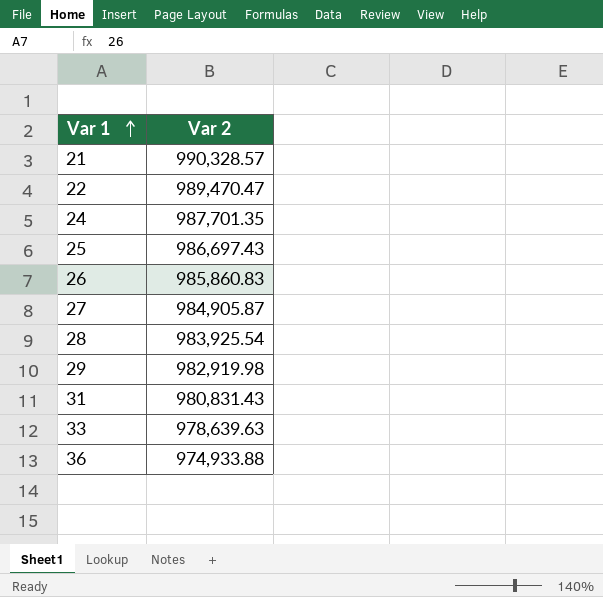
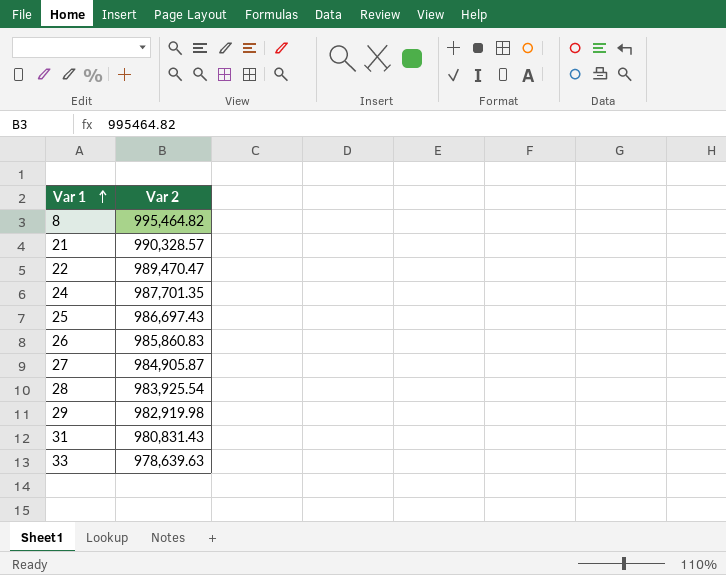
row 36: 974,933.88 -> none
row 8: none -> 995,464.82

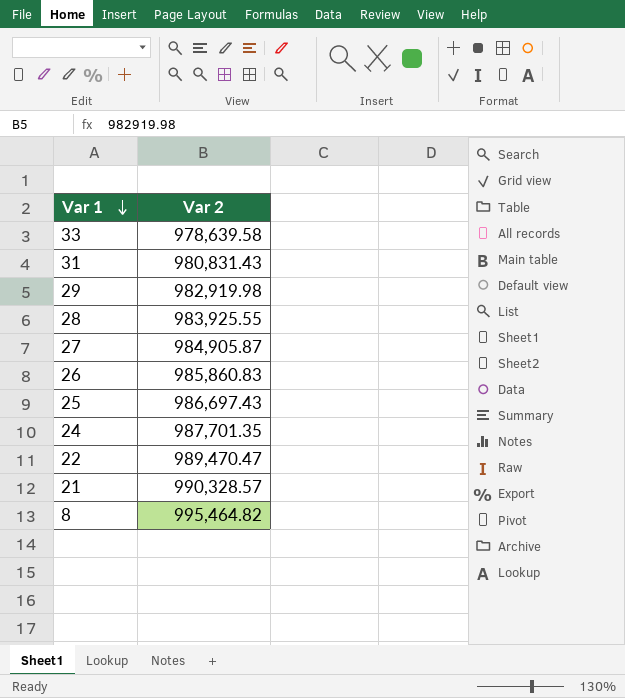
row order: Var 1 ascending -> Var 1 descending
33 | Var 2: 978,639.63 -> 978,639.58
28 | Var 2: 983,925.54 -> 983,925.55

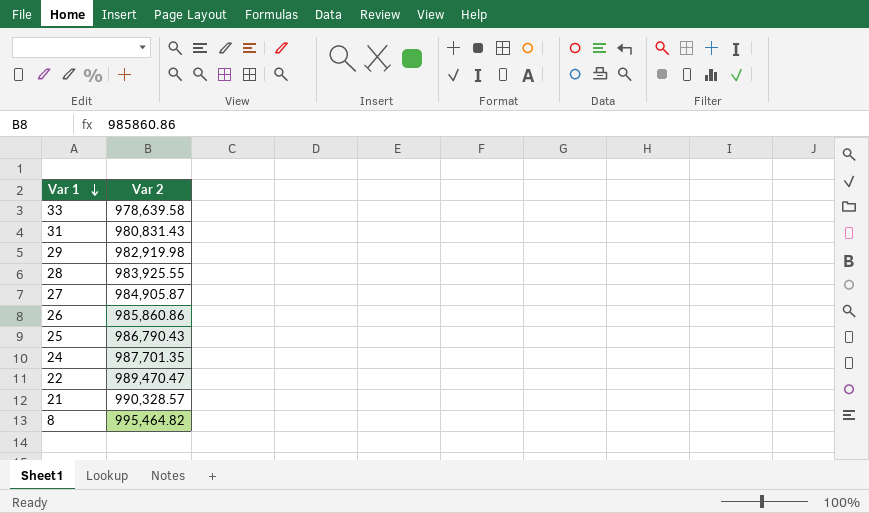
26 | Var 2: 985,860.83 -> 985,860.86
25 | Var 2: 986,697.43 -> 986,790.43

